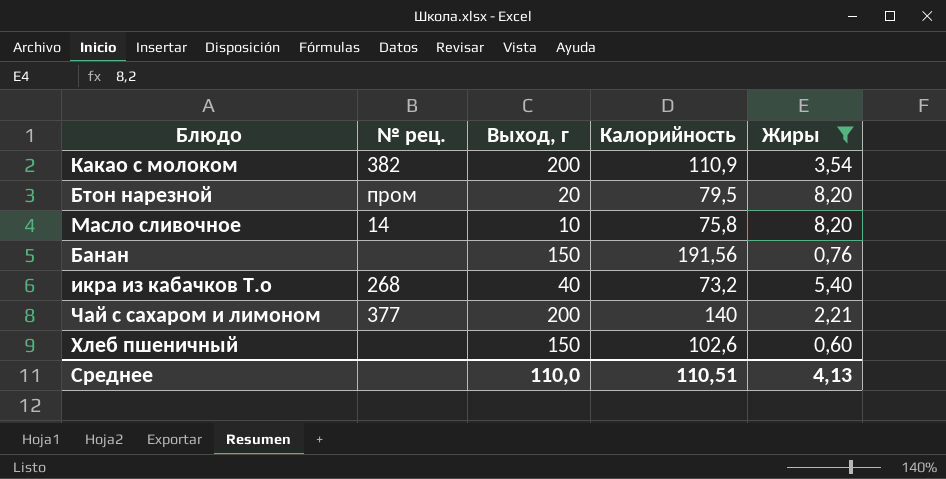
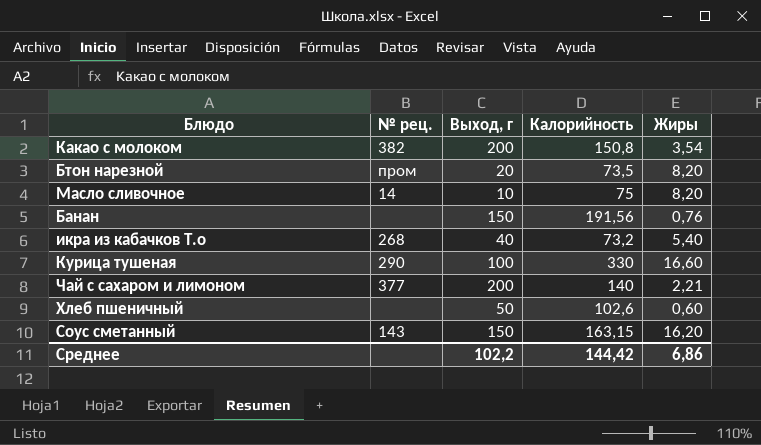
filter: Жиры <= 8,20 -> none
Какао с молоком | Калорийность: 110,9 -> 150,8
Бтон нарезной | Калорийность: 79,5 -> 73,5
Масло сливочное | Калорийность: 75,8 -> 75
Хлеб пшеничный | Выход, г: 150 -> 50
Среднее | Выход, г: 110,0 -> 102,2
Среднее | Калорийность: 110,51 -> 144,42
Среднее | Жиры: 4,13 -> 6,86

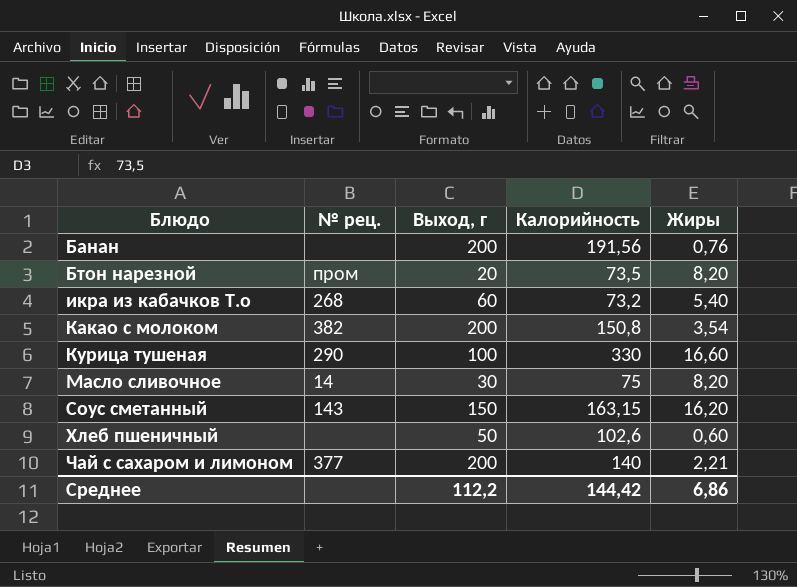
row order: none -> Блюдо ascending
Банан | Выход, г: 150 -> 200
икра из кабачков Т.о | Выход, г: 40 -> 60
Масло сливочное | Выход, г: 10 -> 30
Среднее | Выход, г: 102,2 -> 112,2

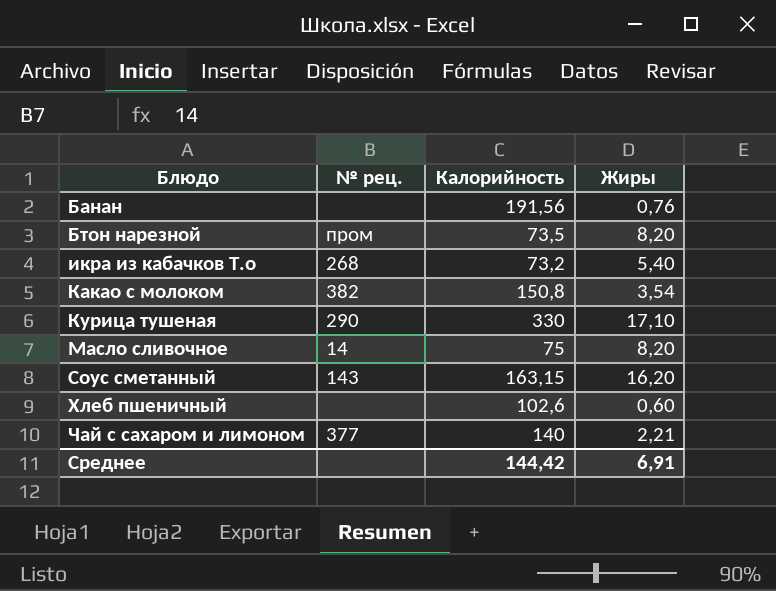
column Выход, г | position: 3 -> none
Курица тушеная | Жиры: 16,60 -> 17,10
Среднее | Жиры: 6,86 -> 6,91

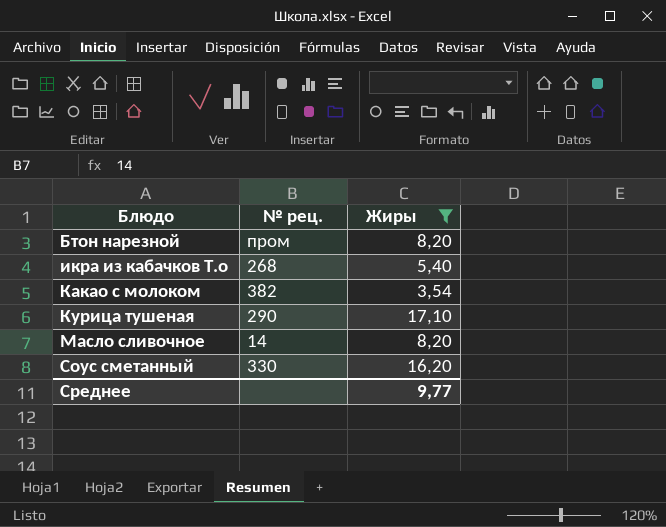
filter: none -> Жиры >= 3,54
column Калорийность | position: 3 -> none
Соус сметанный | № рец.: 143 -> 330
Среднее | Жиры: 6,91 -> 9,77

